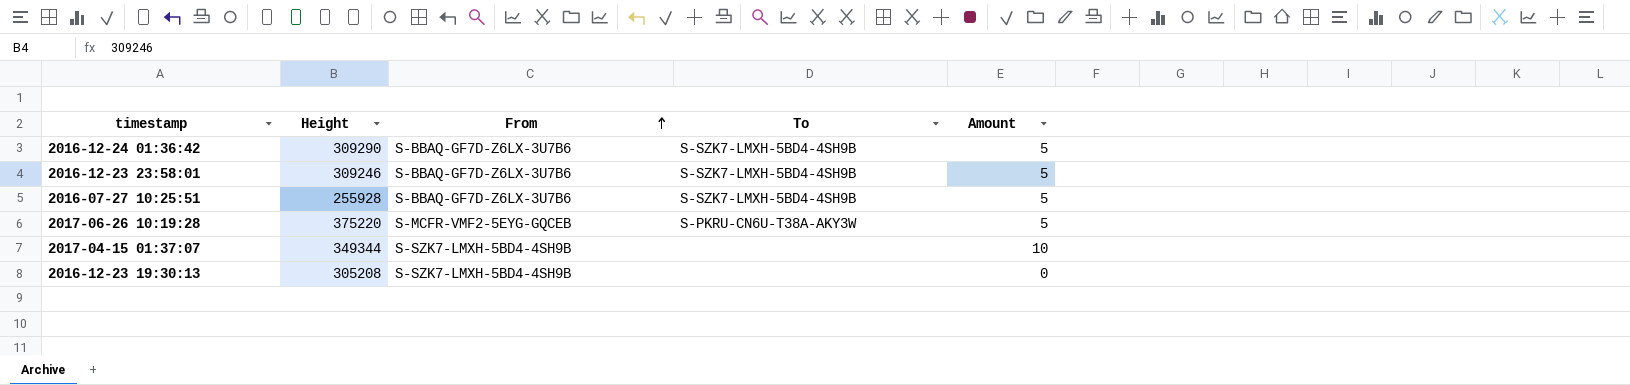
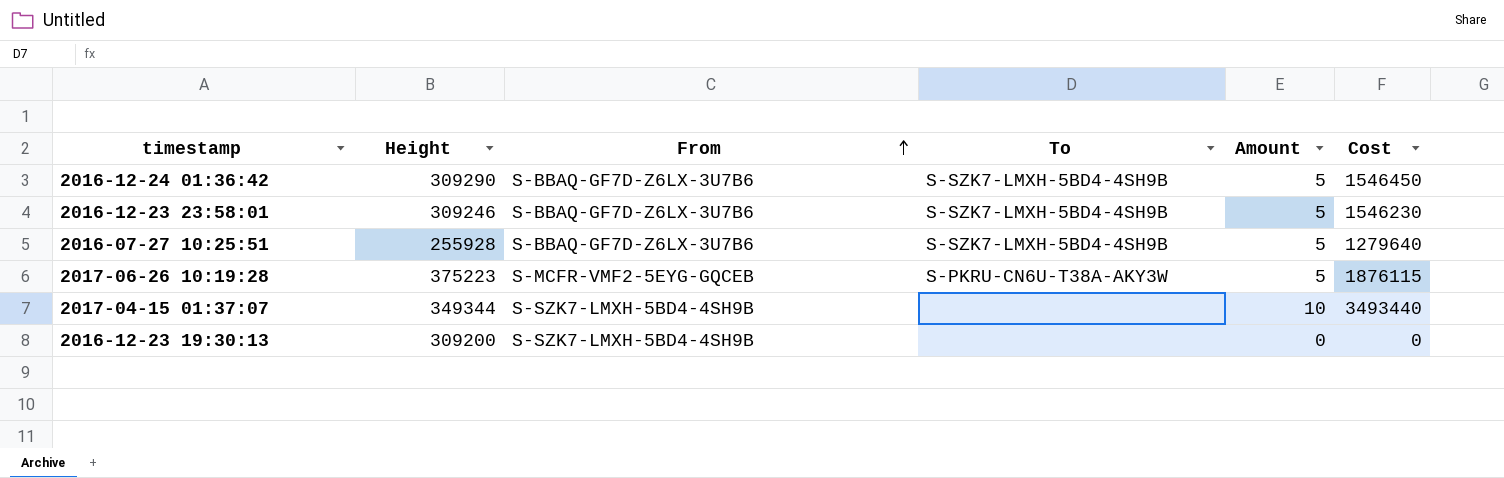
column Cost | formula: none -> [Height] * [Amount]
2017-06-26 10:19:28 | Height: 375220 -> 375223
2016-12-23 19:30:13 | Height: 305208 -> 309200

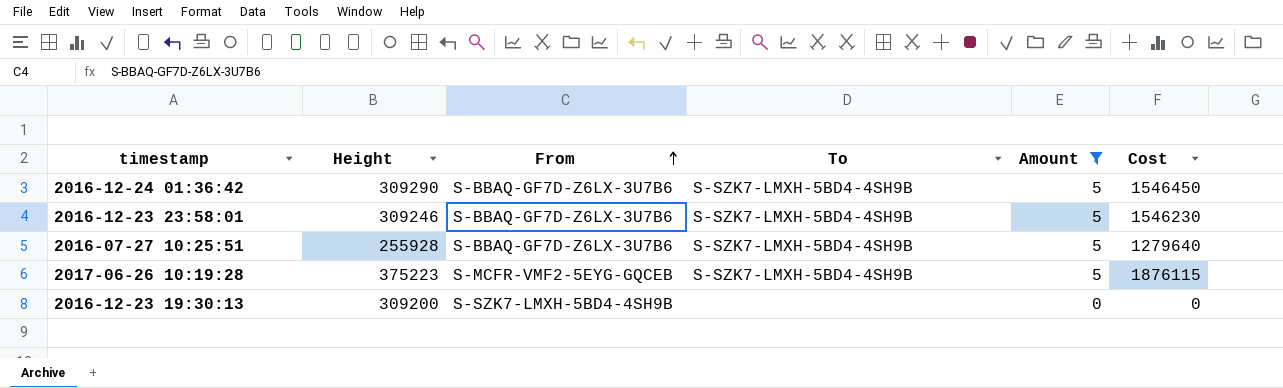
filter: none -> Amount != 10
2017-06-26 10:19:28 | To: S-PKRU-CN6U-T38A-AKY3W -> S-SZK7-LMXH-5BD4-4SH9B

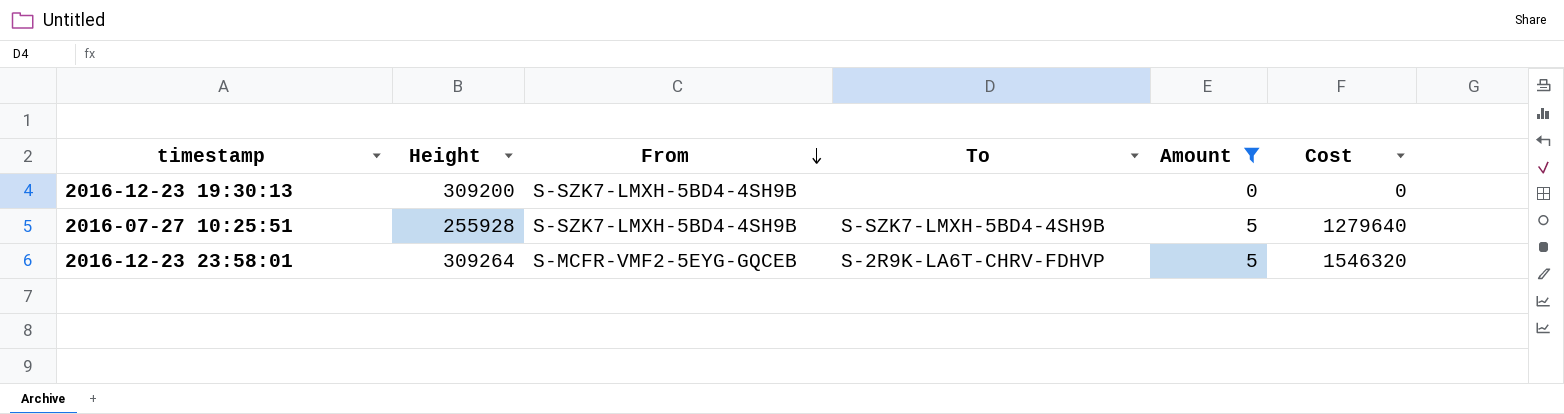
row order: From ascending -> From descending
row 2016-12-24 01:36:42: 309290 | S-BBAQ-GF7D-Z6LX-3U7B6 | S-SZK7-LMXH-5BD4-4SH9B | 5 | 1546450 -> none
row 2017-06-26 10:19:28: 375223 | S-MCFR-VMF2-5EYG-GQCEB | S-SZK7-LMXH-5BD4-4SH9B | 5 | 1876115 -> none
2016-07-27 10:25:51 | From: S-BBAQ-GF7D-Z6LX-3U7B6 -> S-SZK7-LMXH-5BD4-4SH9B
2016-12-23 23:58:01 | Height: 309246 -> 309264
2016-12-23 23:58:01 | From: S-BBAQ-GF7D-Z6LX-3U7B6 -> S-MCFR-VMF2-5EYG-GQCEB
2016-12-23 23:58:01 | To: S-SZK7-LMXH-5BD4-4SH9B -> S-2R9K-LA6T-CHRV-FDHVP
2016-12-23 23:58:01 | Cost: 1546230 -> 1546320

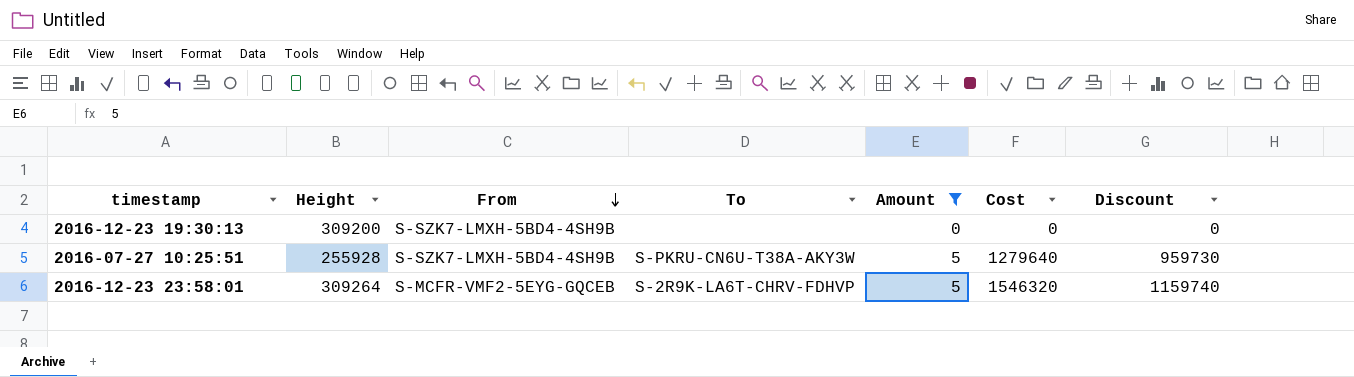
column Discount | formula: none -> [Cost] * 0.75
2016-07-27 10:25:51 | To: S-SZK7-LMXH-5BD4-4SH9B -> S-PKRU-CN6U-T38A-AKY3W

